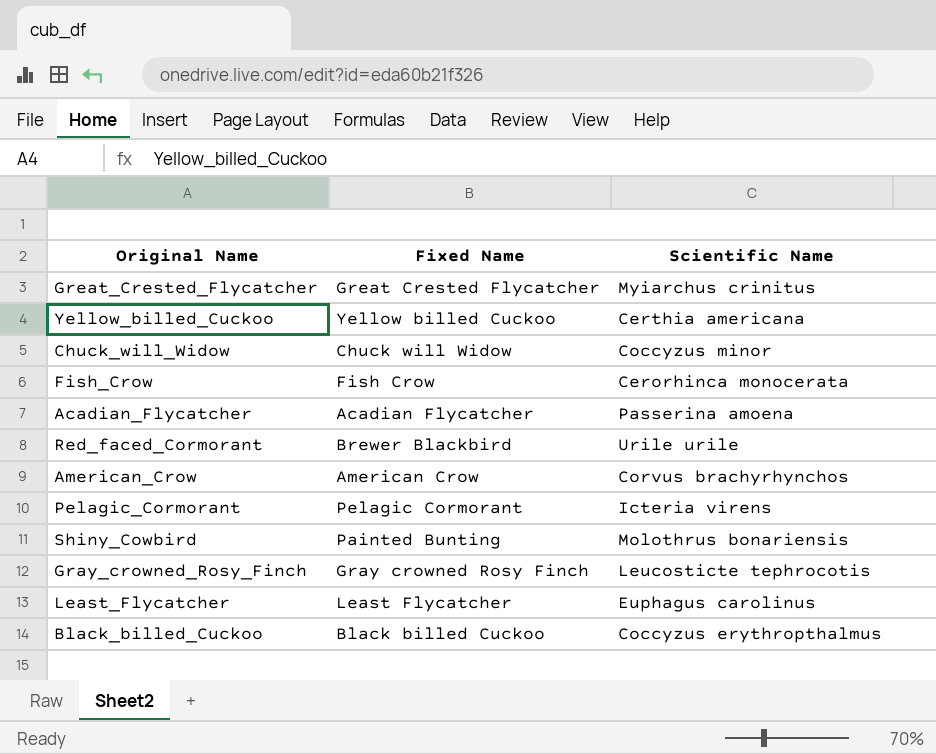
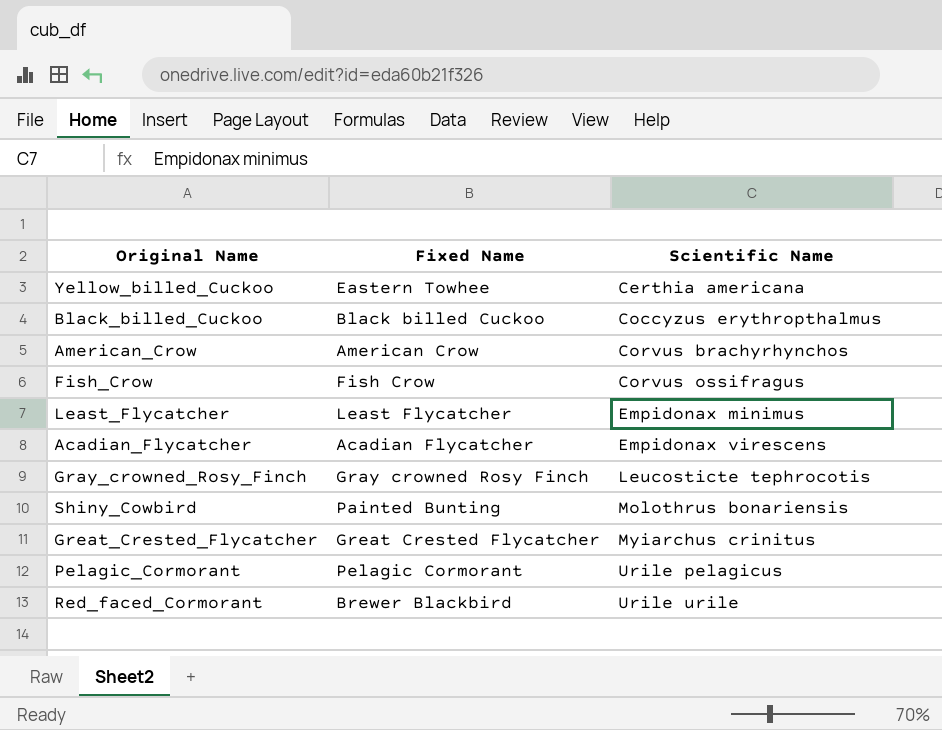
row order: none -> Scientific Name ascending
row Chuck_will_Widow: Chuck will Widow | Coccyzus minor -> none
Yellow_billed_Cuckoo | Fixed Name: Yellow billed Cuckoo -> Eastern Towhee
Fish_Crow | Scientific Name: Cerorhinca monocerata -> Corvus ossifragus
Least_Flycatcher | Scientific Name: Euphagus carolinus -> Empidonax minimus
Acadian_Flycatcher | Scientific Name: Passerina amoena -> Empidonax virescens
Pelagic_Cormorant | Scientific Name: Icteria virens -> Urile pelagicus

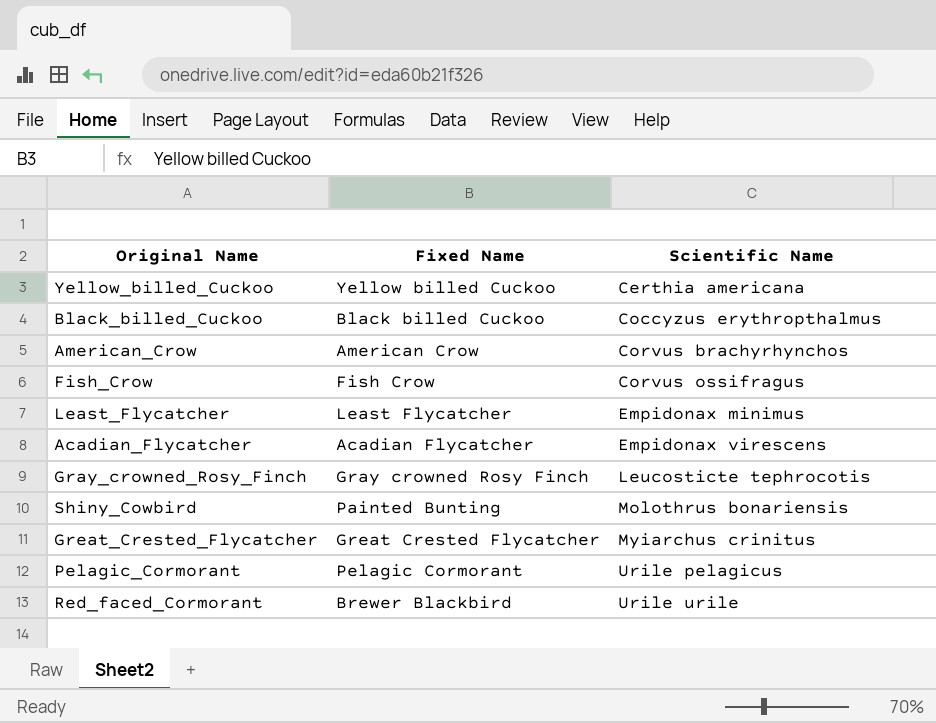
Yellow_billed_Cuckoo | Fixed Name: Eastern Towhee -> Yellow billed Cuckoo

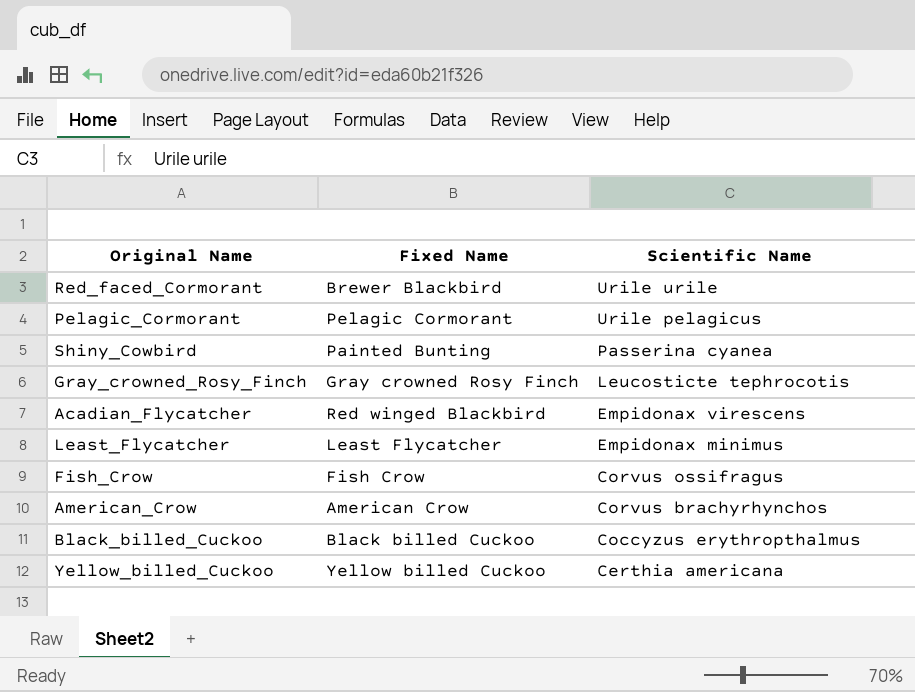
row order: Scientific Name ascending -> Scientific Name descending
row Great_Crested_Flycatcher: Great Crested Flycatcher | Myiarchus crinitus -> none
Shiny_Cowbird | Scientific Name: Molothrus bonariensis -> Passerina cyanea
Acadian_Flycatcher | Fixed Name: Acadian Flycatcher -> Red winged Blackbird

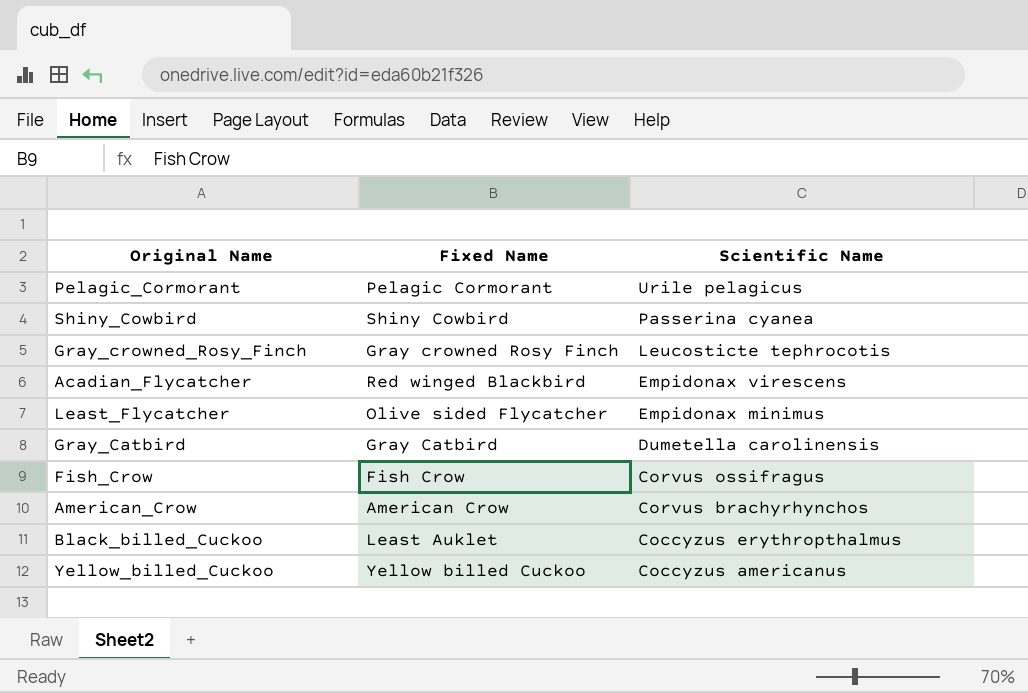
row Red_faced_Cormorant: Brewer Blackbird | Urile urile -> none
Shiny_Cowbird | Fixed Name: Painted Bunting -> Shiny Cowbird
Least_Flycatcher | Fixed Name: Least Flycatcher -> Olive sided Flycatcher
row Gray_Catbird: none -> Gray Catbird | Dumetella carolinensis
Black_billed_Cuckoo | Fixed Name: Black billed Cuckoo -> Least Auklet
Yellow_billed_Cuckoo | Scientific Name: Certhia americana -> Coccyzus americanus

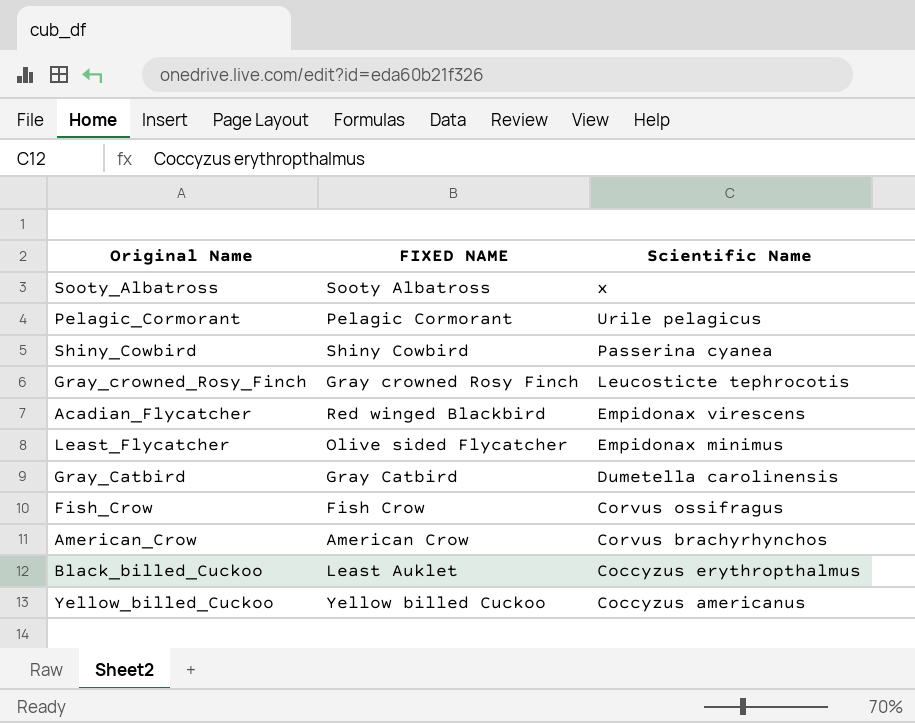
column name: Fixed Name -> FIXED NAME
row Sooty_Albatross: none -> Sooty Albatross | x

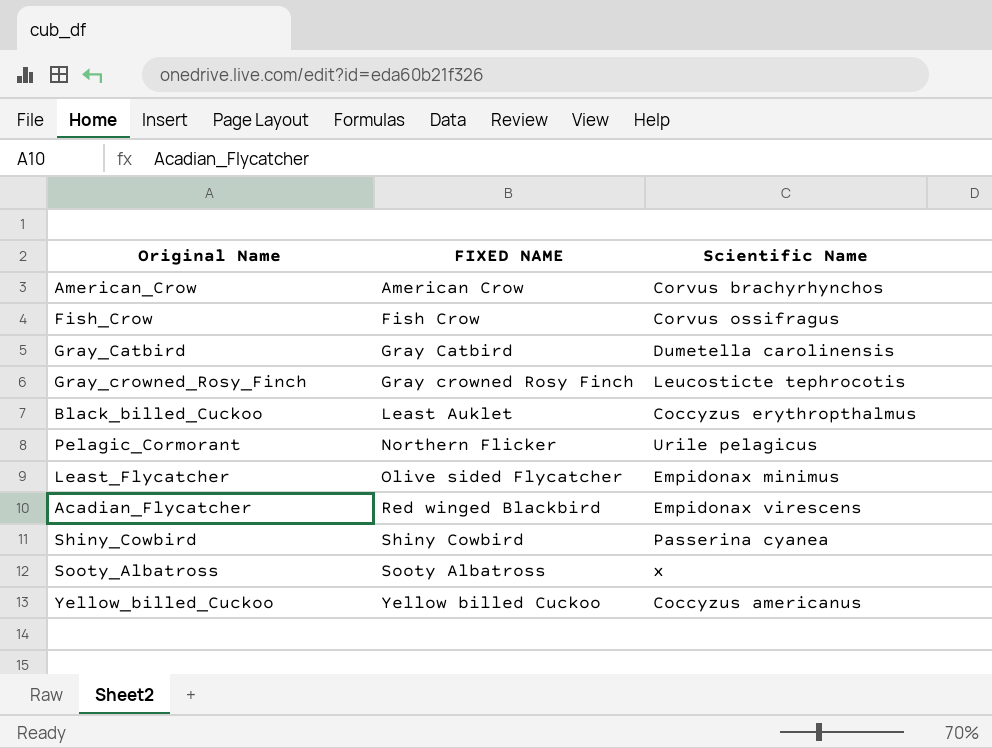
row order: Scientific Name descending -> FIXED NAME ascending
Pelagic_Cormorant | FIXED NAME: Pelagic Cormorant -> Northern Flicker

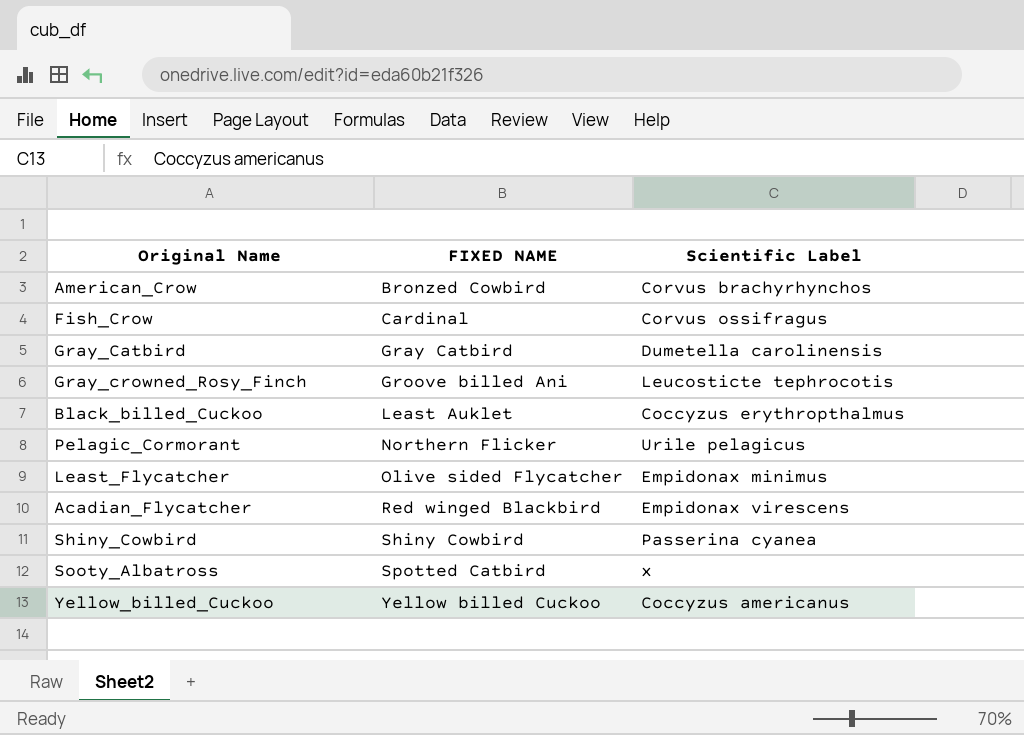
column name: Scientific Name -> Scientific Label
American_Crow | FIXED NAME: American Crow -> Bronzed Cowbird
Fish_Crow | FIXED NAME: Fish Crow -> Cardinal
Gray_crowned_Rosy_Finch | FIXED NAME: Gray crowned Rosy Finch -> Groove billed Ani
Sooty_Albatross | FIXED NAME: Sooty Albatross -> Spotted Catbird

